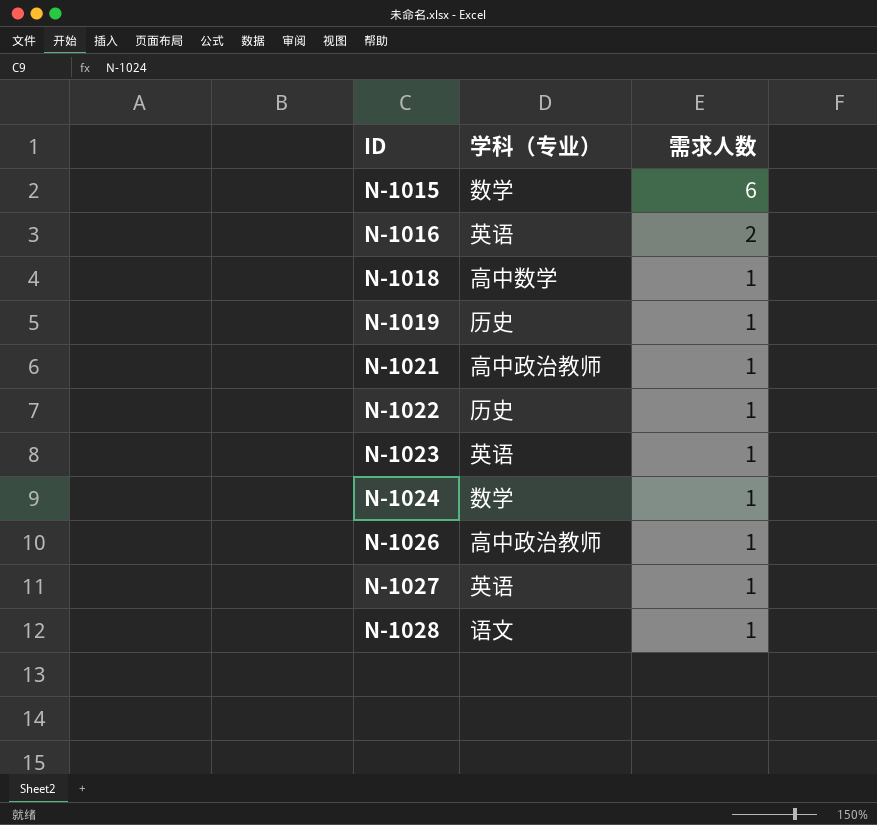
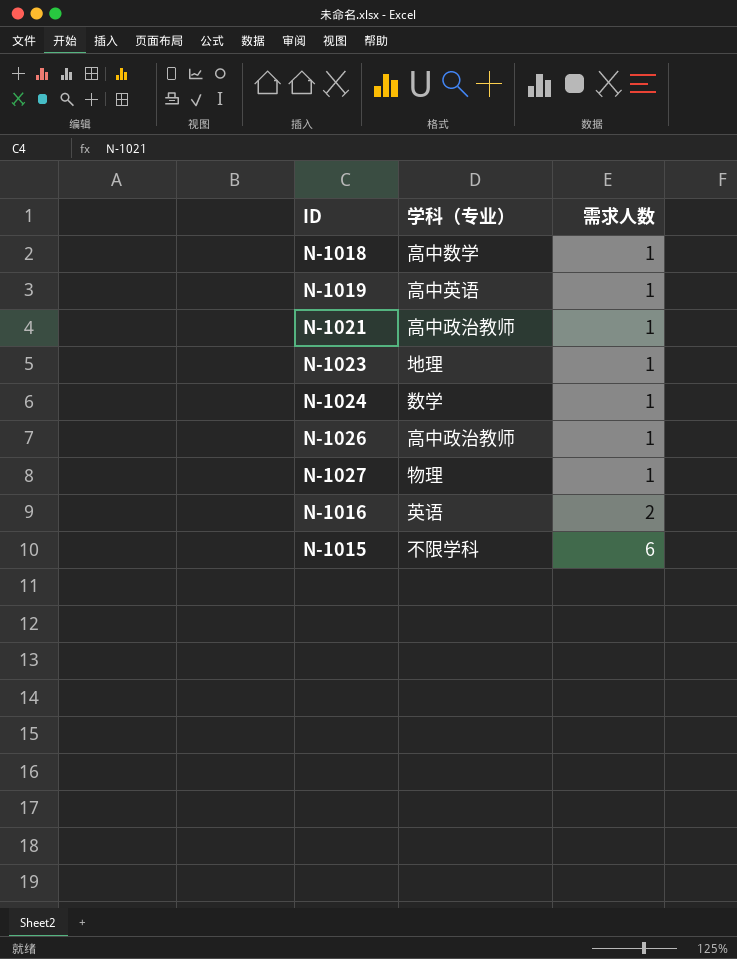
row order: ID ascending -> 需求人数 ascending
row N-1022: 历史 | 1 -> none
row N-1028: 语文 | 1 -> none
N-1019 | 学科（专业）: 历史 -> 高中英语
N-1023 | 学科（专业）: 英语 -> 地理
N-1027 | 学科（专业）: 英语 -> 物理
N-1015 | 学科（专业）: 数学 -> 不限学科

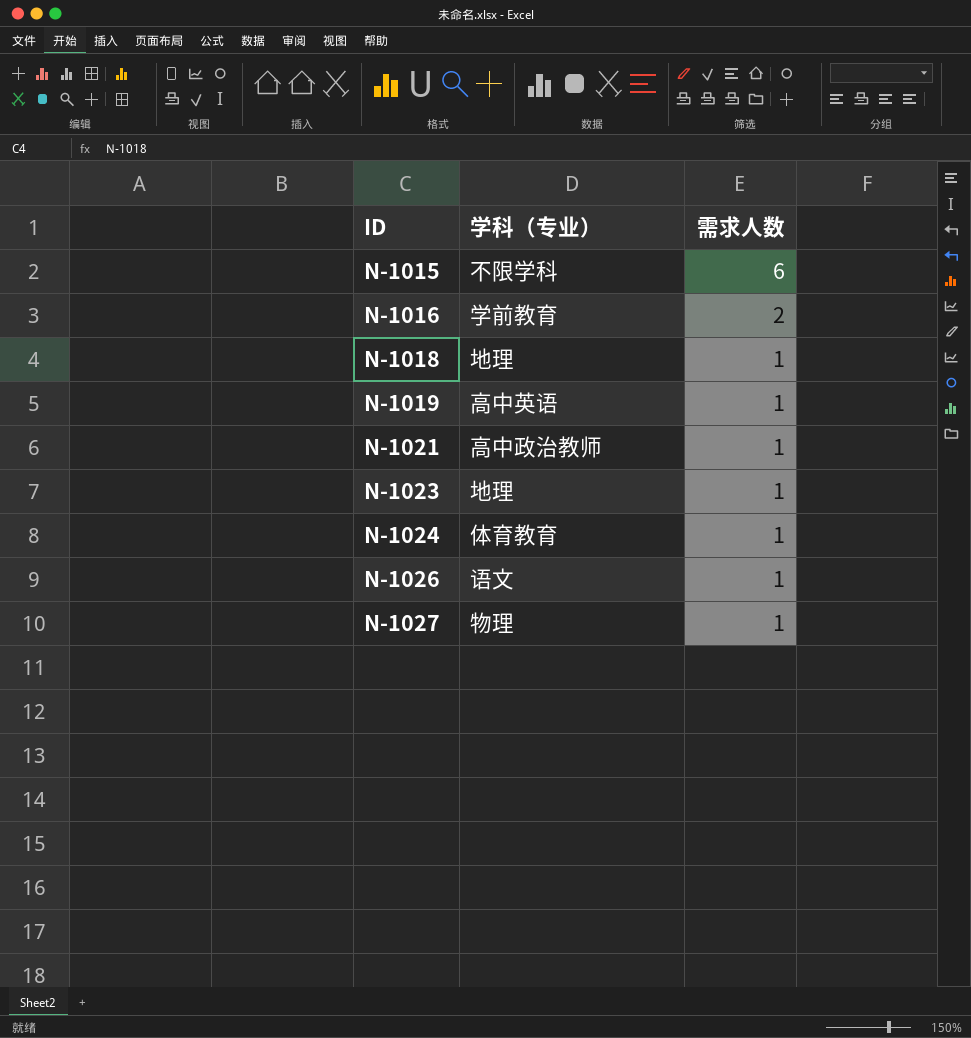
row order: 需求人数 ascending -> ID ascending
N-1016 | 学科（专业）: 英语 -> 学前教育
N-1018 | 学科（专业）: 高中数学 -> 地理
N-1024 | 学科（专业）: 数学 -> 体育教育
N-1026 | 学科（专业）: 高中政治教师 -> 语文

